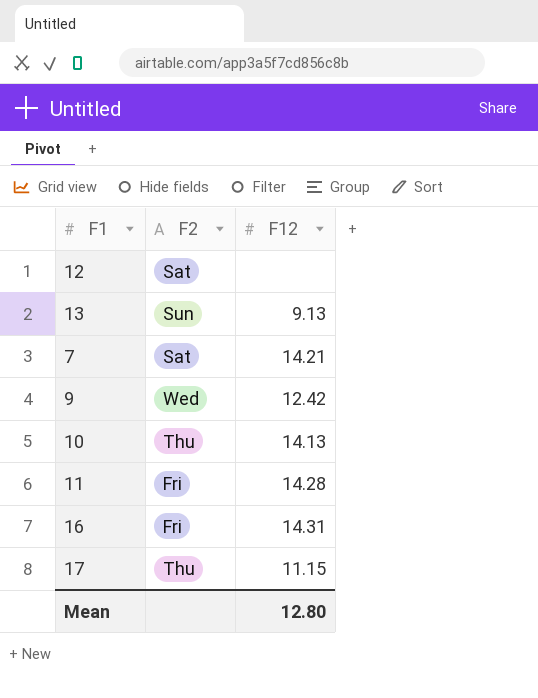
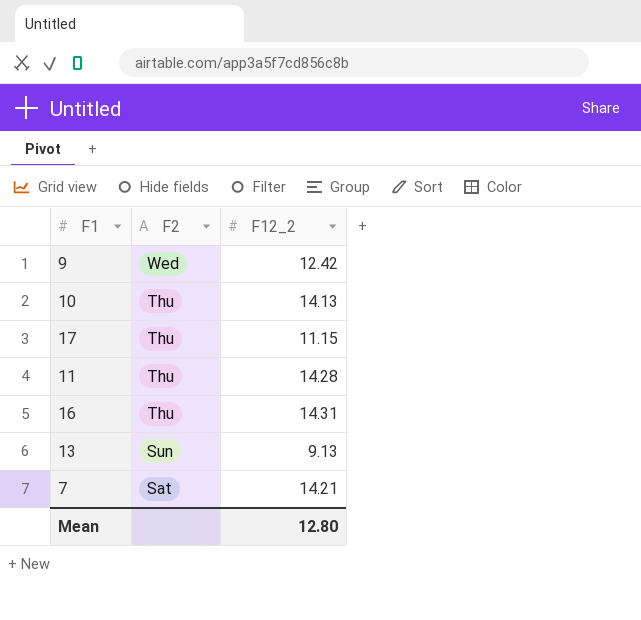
row order: none -> F2 descending
column name: F12 -> F12_2
row 12: Sat | none -> none
11 | F2: Fri -> Thu
16 | F2: Fri -> Thu

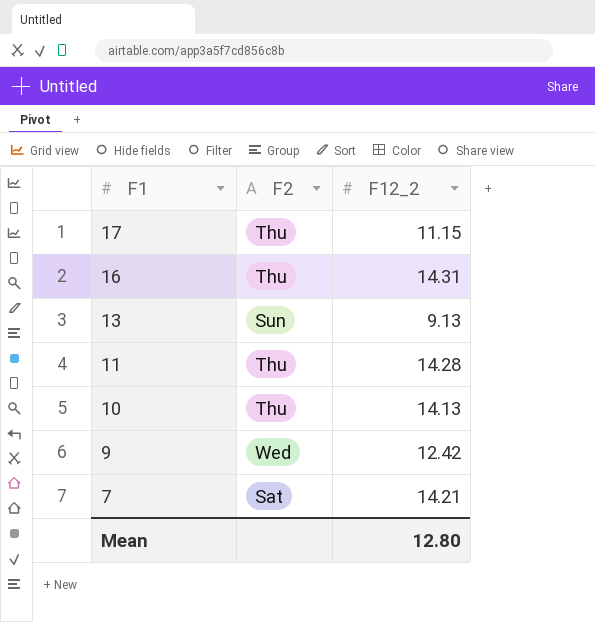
row order: F2 descending -> F1 descending

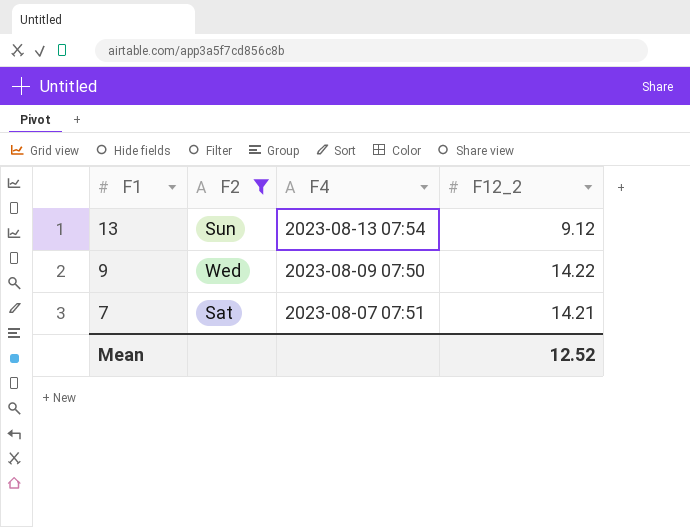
filter: none -> F2 != Thu
column F4 | position: none -> 3
13 | F12_2: 9.13 -> 9.12
9 | F12_2: 12.42 -> 14.22
Mean | F12_2: 12.80 -> 12.52

